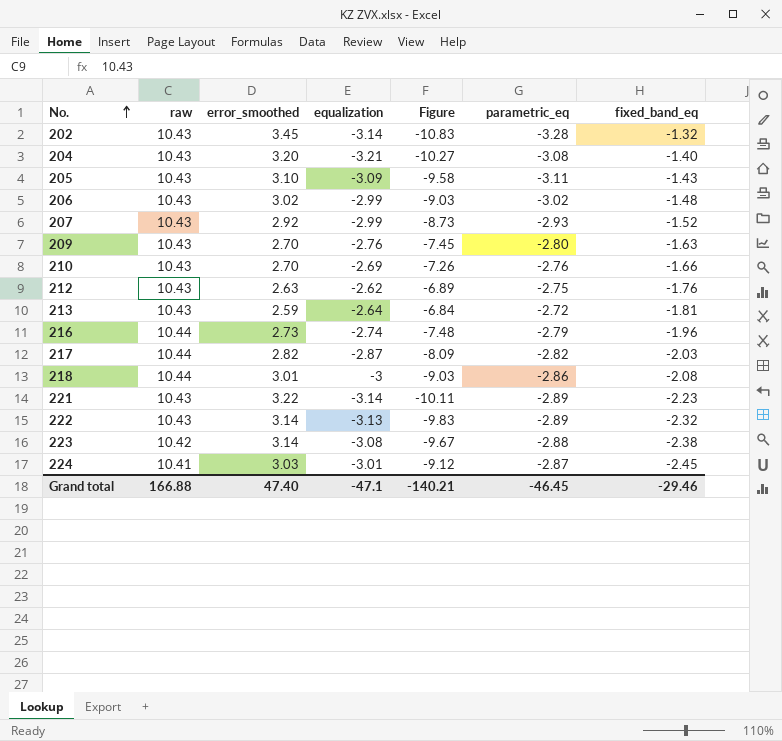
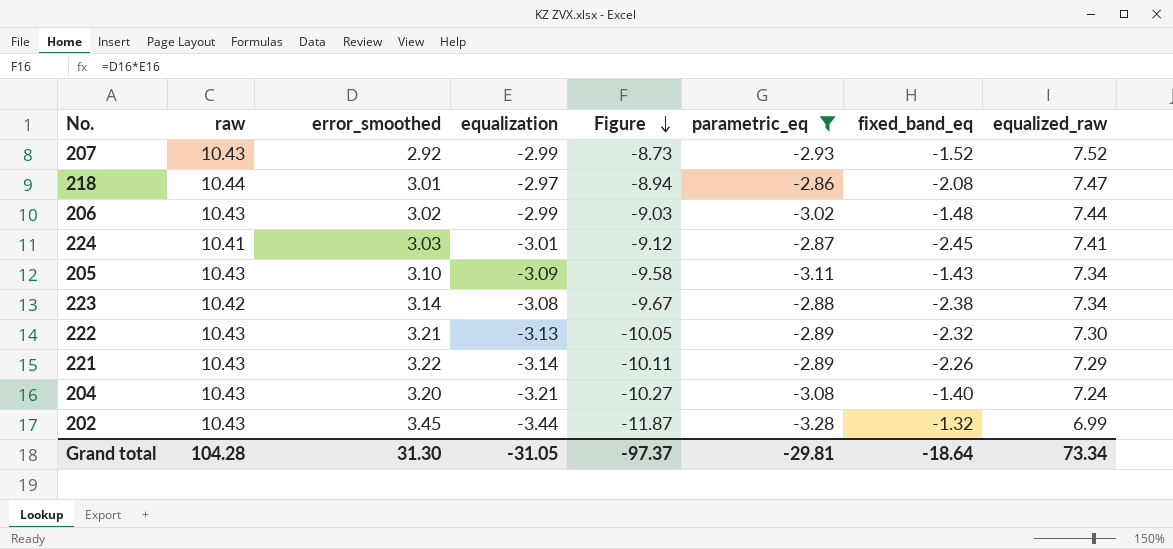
filter: none -> parametric_eq <= -2.86
row order: No. ascending -> Figure descending
column equalized_raw | position: none -> 8
218 | equalization: -3 -> -2.97
218 | Figure: -9.03 -> -8.94
222 | error_smoothed: 3.14 -> 3.21
222 | Figure: -9.83 -> -10.05
221 | fixed_band_eq: -2.23 -> -2.26
202 | equalization: -3.14 -> -3.44
202 | Figure: -10.83 -> -11.87
Grand total | raw: 166.88 -> 104.28
Grand total | error_smoothed: 47.40 -> 31.30
Grand total | equalization: -47.1 -> -31.05
Grand total | Figure: -140.21 -> -97.37
Grand total | parametric_eq: -46.45 -> -29.81
Grand total | fixed_band_eq: -29.46 -> -18.64

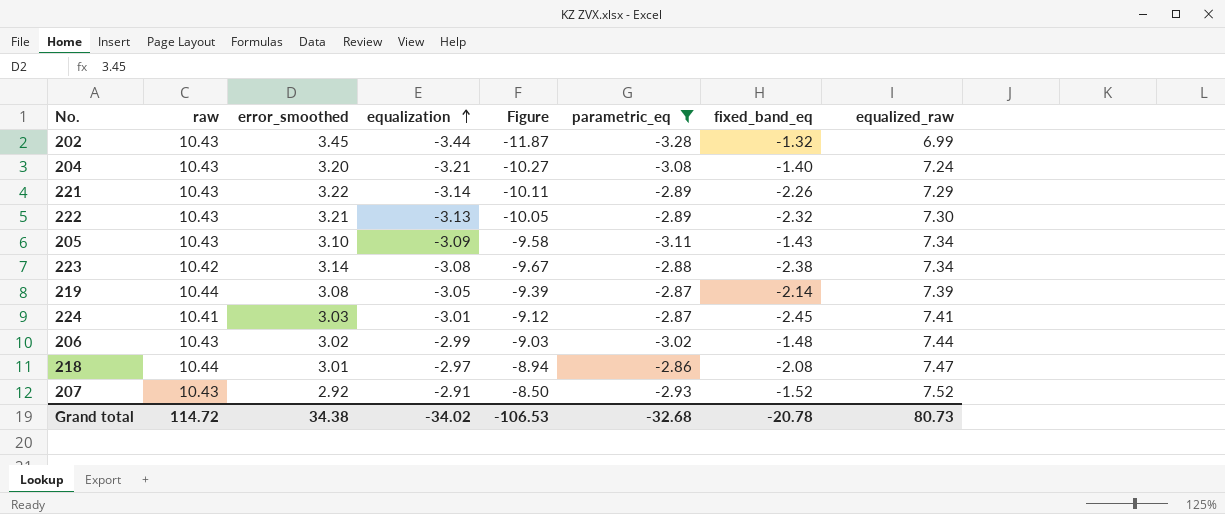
row order: Figure descending -> equalization ascending
row 219: none -> 10.44 | 3.08 | -3.05 | -9.39 | -2.87 | -2.14 | 7.39
207 | equalization: -2.99 -> -2.91
207 | Figure: -8.73 -> -8.50
Grand total | raw: 104.28 -> 114.72
Grand total | error_smoothed: 31.30 -> 34.38
Grand total | equalization: -31.05 -> -34.02
Grand total | Figure: -97.37 -> -106.53
Grand total | parametric_eq: -29.81 -> -32.68
Grand total | fixed_band_eq: -18.64 -> -20.78
Grand total | equalized_raw: 73.34 -> 80.73

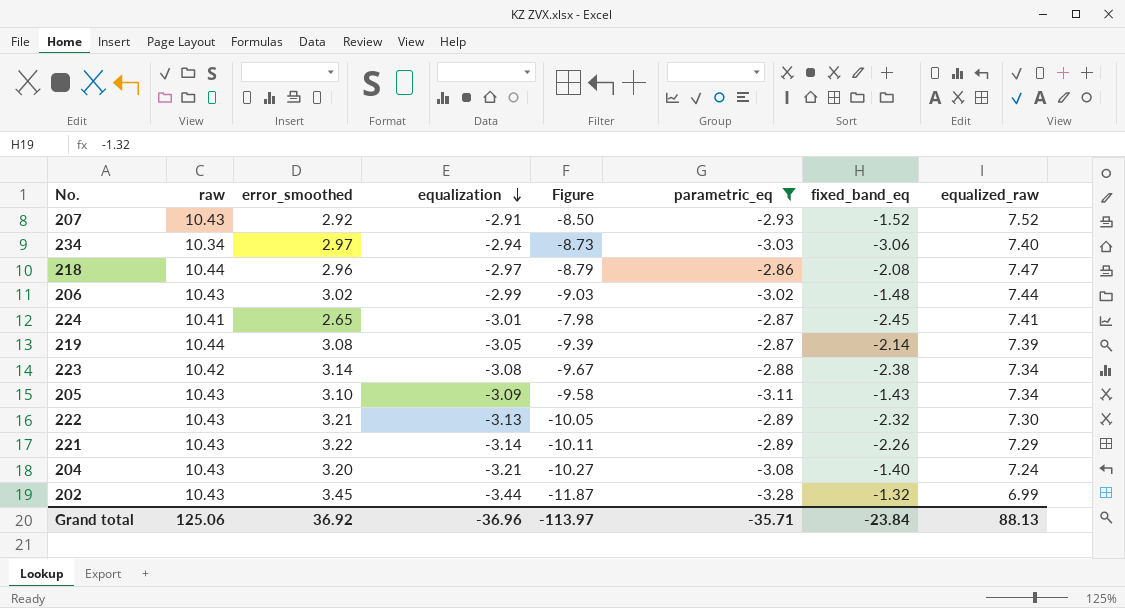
row order: equalization ascending -> equalization descending
row 234: none -> 10.34 | 2.97 | -2.94 | -8.73 | -3.03 | -3.06 | 7.40
218 | error_smoothed: 3.01 -> 2.96
218 | Figure: -8.94 -> -8.79
224 | error_smoothed: 3.03 -> 2.65
224 | Figure: -9.12 -> -7.98
Grand total | raw: 114.72 -> 125.06
Grand total | error_smoothed: 34.38 -> 36.92
Grand total | equalization: -34.02 -> -36.96
Grand total | Figure: -106.53 -> -113.97
Grand total | parametric_eq: -32.68 -> -35.71
Grand total | fixed_band_eq: -20.78 -> -23.84
Grand total | equalized_raw: 80.73 -> 88.13

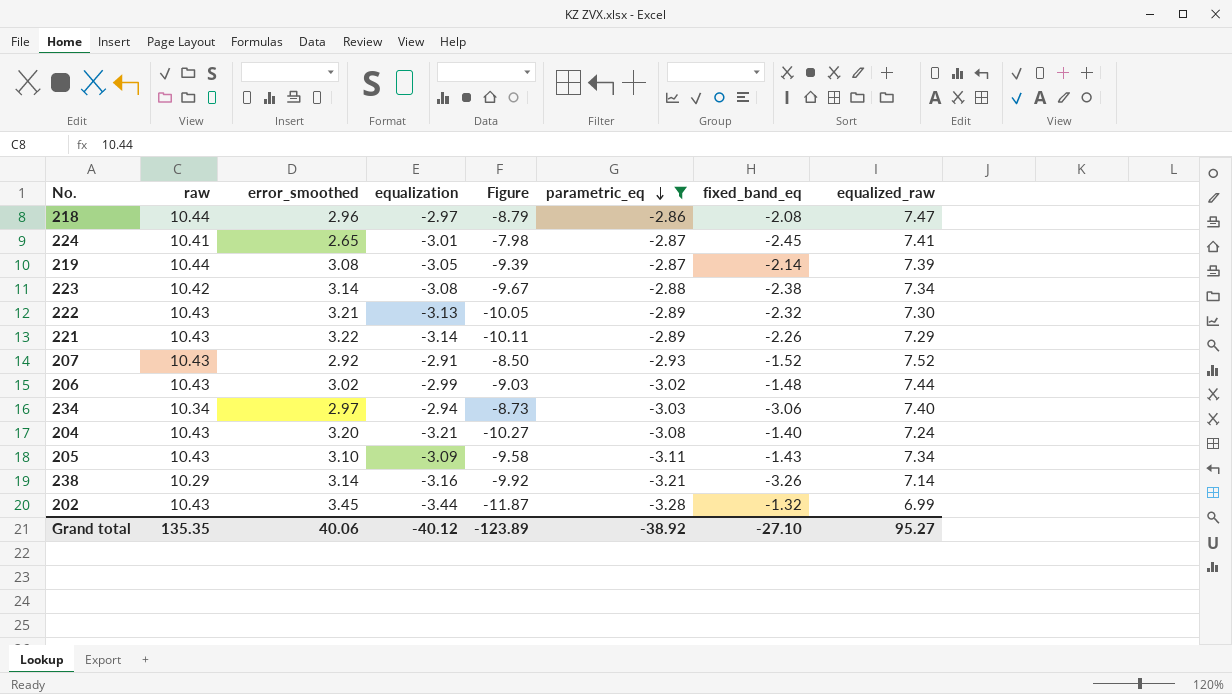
row order: equalization descending -> parametric_eq descending
row 238: none -> 10.29 | 3.14 | -3.16 | -9.92 | -3.21 | -3.26 | 7.14
Grand total | raw: 125.06 -> 135.35
Grand total | error_smoothed: 36.92 -> 40.06
Grand total | equalization: -36.96 -> -40.12
Grand total | Figure: -113.97 -> -123.89
Grand total | parametric_eq: -35.71 -> -38.92
Grand total | fixed_band_eq: -23.84 -> -27.10
Grand total | equalized_raw: 88.13 -> 95.27

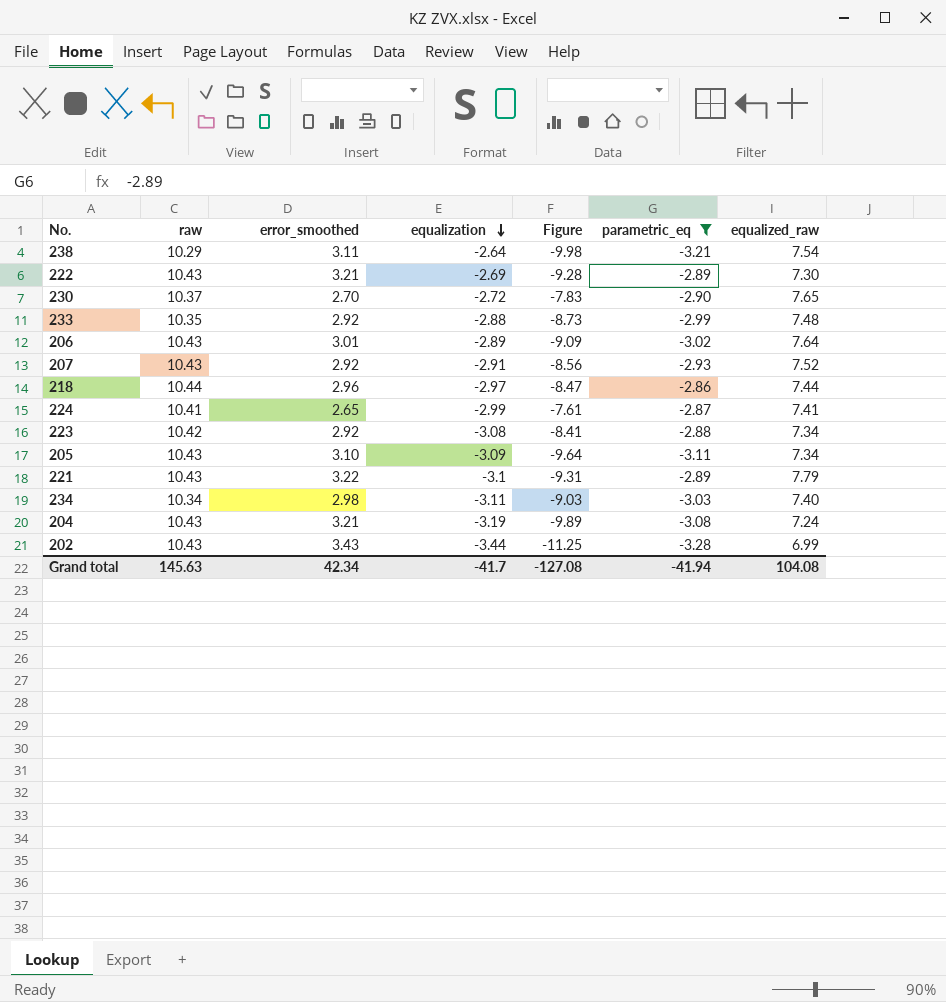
row order: parametric_eq descending -> equalization descending
column fixed_band_eq | position: 7 -> none
column Figure | formula: [error_smoothed] * [equalization] -> [error_smoothed] * [parametric_eq]
row 219: 10.44 | 3.08 | -3.05 | -9.39 | -2.87 | -2.14 | 7.39 -> none
238 | error_smoothed: 3.14 -> 3.11
238 | equalization: -3.16 -> -2.64
238 | equalized_raw: 7.14 -> 7.54
222 | equalization: -3.13 -> -2.69
row 230: none -> 10.37 | 2.70 | -2.72 | -7.83 | -2.90 | 7.65
row 233: none -> 10.35 | 2.92 | -2.88 | -8.73 | -2.99 | 7.48
206 | error_smoothed: 3.02 -> 3.01
206 | equalization: -2.99 -> -2.89
206 | equalized_raw: 7.44 -> 7.64
218 | equalized_raw: 7.47 -> 7.44
224 | equalization: -3.01 -> -2.99
223 | error_smoothed: 3.14 -> 2.92
221 | equalization: -3.14 -> -3.1
221 | equalized_raw: 7.29 -> 7.79
234 | error_smoothed: 2.97 -> 2.98
234 | equalization: -2.94 -> -3.11
204 | error_smoothed: 3.20 -> 3.21
204 | equalization: -3.21 -> -3.19
202 | error_smoothed: 3.45 -> 3.43
Grand total | raw: 135.35 -> 145.63
Grand total | error_smoothed: 40.06 -> 42.34
Grand total | equalization: -40.12 -> -41.7
Grand total | Figure: -123.89 -> -127.08
Grand total | parametric_eq: -38.92 -> -41.94
Grand total | equalized_raw: 95.27 -> 104.08

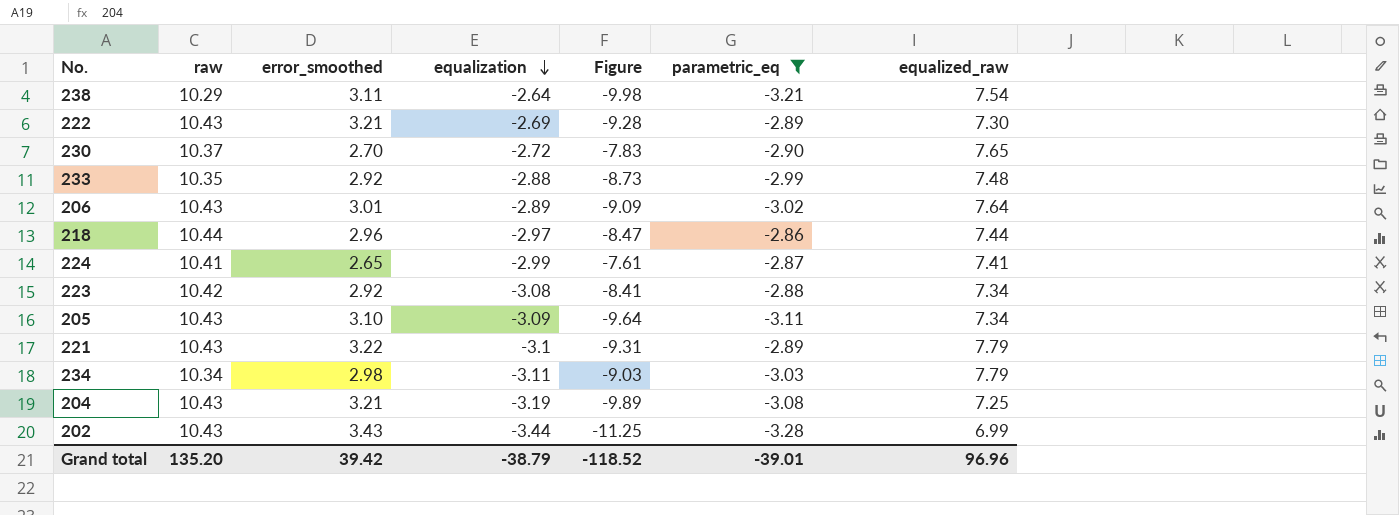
row 207: 10.43 | 2.92 | -2.91 | -8.56 | -2.93 | 7.52 -> none
234 | equalized_raw: 7.40 -> 7.79
204 | equalized_raw: 7.24 -> 7.25
Grand total | raw: 145.63 -> 135.20
Grand total | error_smoothed: 42.34 -> 39.42
Grand total | equalization: -41.7 -> -38.79
Grand total | Figure: -127.08 -> -118.52
Grand total | parametric_eq: -41.94 -> -39.01
Grand total | equalized_raw: 104.08 -> 96.96

